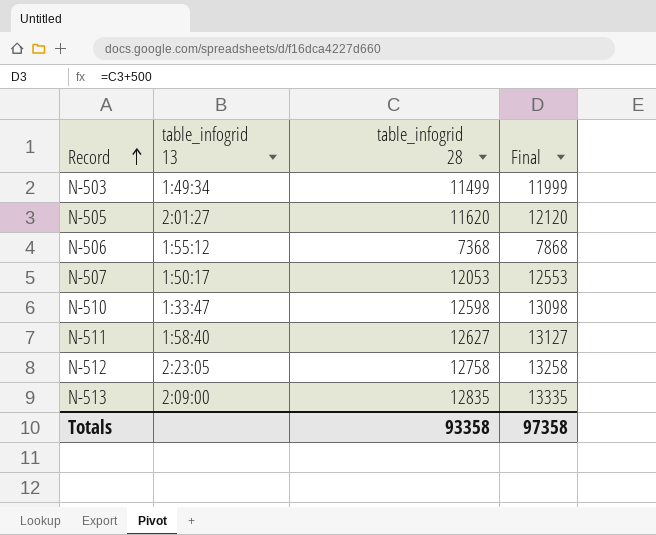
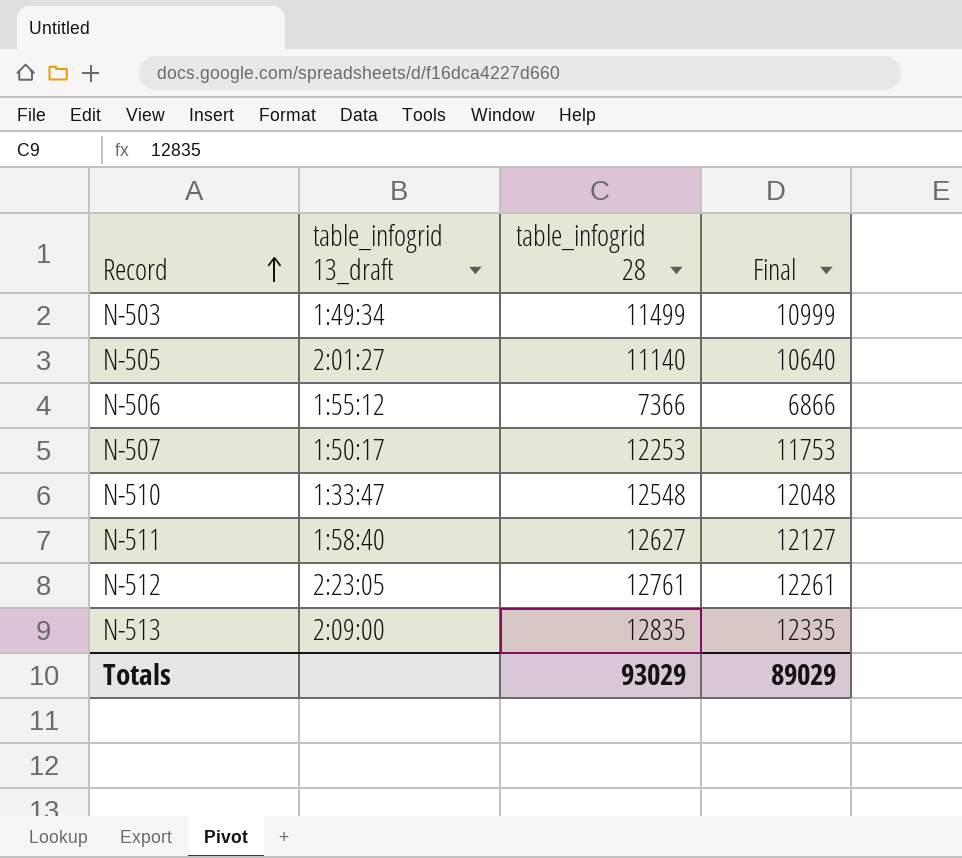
column name: table_infogrid 13 -> table_infogrid 13_draft
column Final | formula: [table_infogrid 28] + 500 -> [table_infogrid 28] - 500
N-505 | table_infogrid 28: 11620 -> 11140
N-506 | table_infogrid 28: 7368 -> 7366
N-507 | table_infogrid 28: 12053 -> 12253
N-510 | table_infogrid 28: 12598 -> 12548
N-512 | table_infogrid 28: 12758 -> 12761
Totals | table_infogrid 28: 93358 -> 93029
Totals | Final: 97358 -> 89029

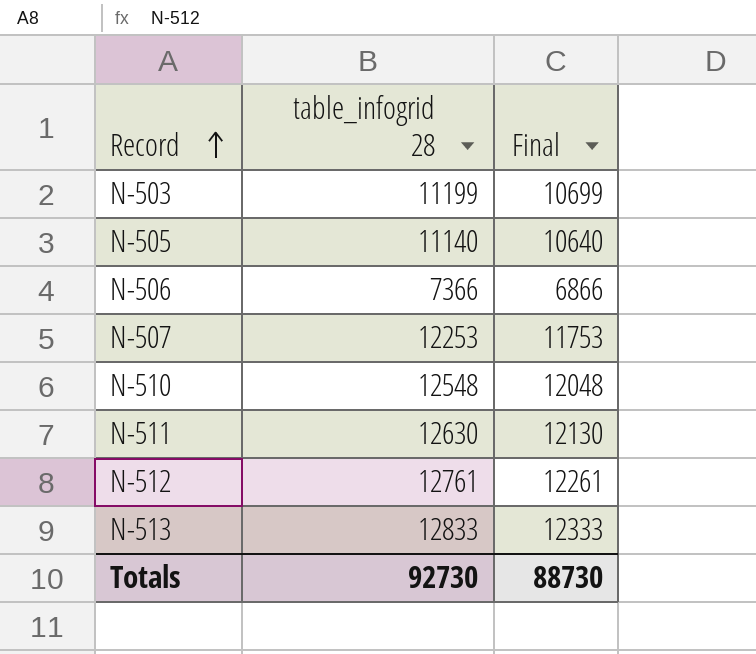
column table_infogrid 13_draft | position: 2 -> none
N-503 | table_infogrid 28: 11499 -> 11199
N-503 | Final: 10999 -> 10699
N-511 | table_infogrid 28: 12627 -> 12630
N-511 | Final: 12127 -> 12130
N-513 | table_infogrid 28: 12835 -> 12833
N-513 | Final: 12335 -> 12333
Totals | table_infogrid 28: 93029 -> 92730
Totals | Final: 89029 -> 88730

